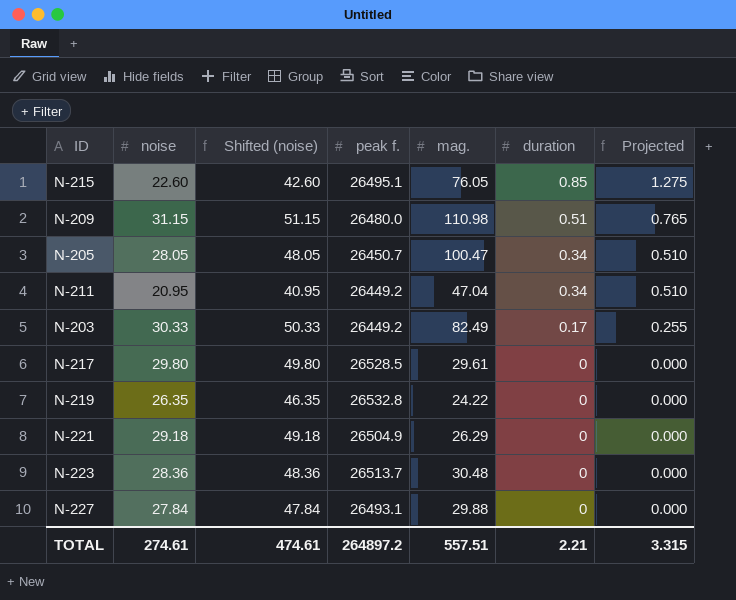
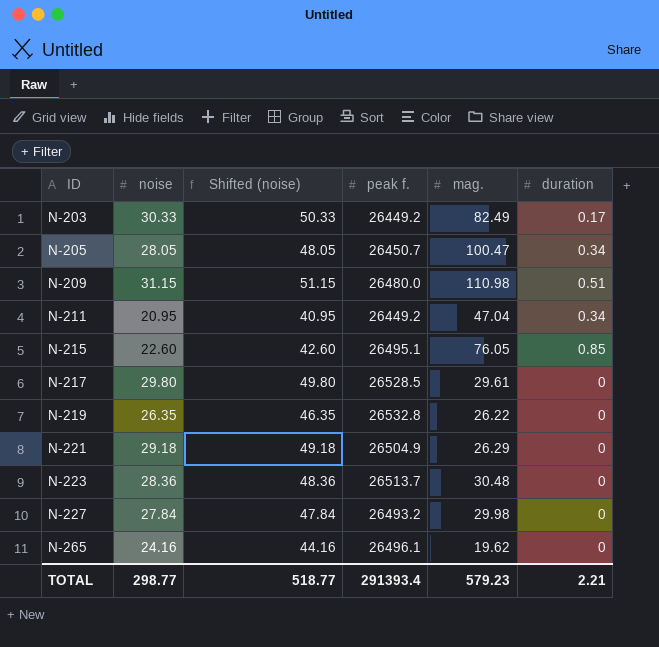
row order: duration descending -> ID ascending
column Projected | formula: [duration] * 1.5 -> none
N-219 | mag.: 24.22 -> 26.22
N-227 | peak f.: 26493.1 -> 26493.2
N-227 | mag.: 29.88 -> 29.98
row N-265: none -> 24.16 | 44.16 | 26496.1 | 19.62 | 0
TOTAL | noise: 274.61 -> 298.77
TOTAL | Shifted (noise): 474.61 -> 518.77
TOTAL | peak f.: 264897.2 -> 291393.4
TOTAL | mag.: 557.51 -> 579.23

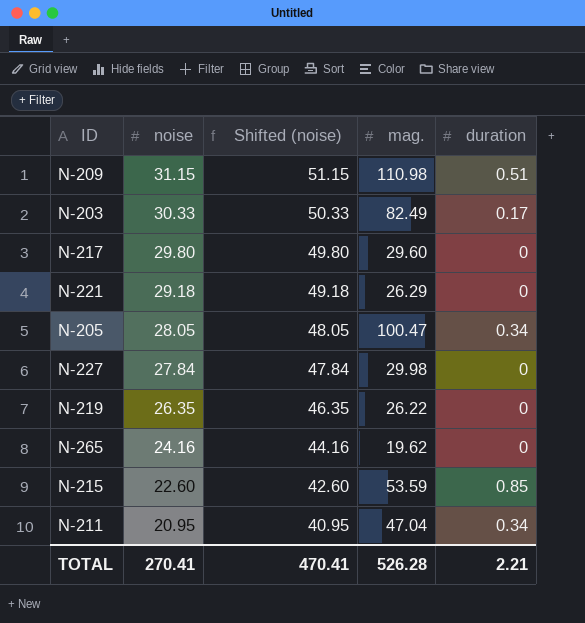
row order: ID ascending -> noise descending
column peak f. | position: 4 -> none
row N-223: 28.36 | 48.36 | 26513.7 | 30.48 | 0 -> none
N-217 | mag.: 29.61 -> 29.60
N-215 | mag.: 76.05 -> 53.59
TOTAL | noise: 298.77 -> 270.41
TOTAL | Shifted (noise): 518.77 -> 470.41
TOTAL | mag.: 579.23 -> 526.28

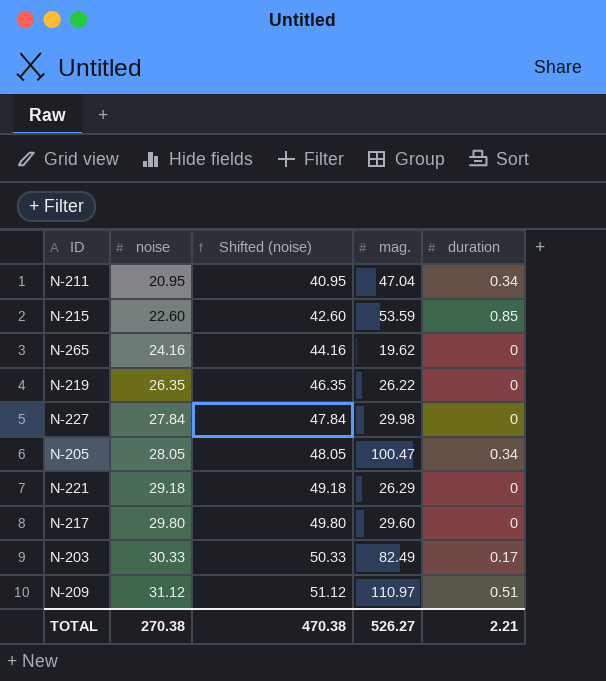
row order: noise descending -> noise ascending
N-209 | noise: 31.15 -> 31.12
N-209 | Shifted (noise): 51.15 -> 51.12
N-209 | mag.: 110.98 -> 110.97
TOTAL | noise: 270.41 -> 270.38
TOTAL | Shifted (noise): 470.41 -> 470.38
TOTAL | mag.: 526.28 -> 526.27

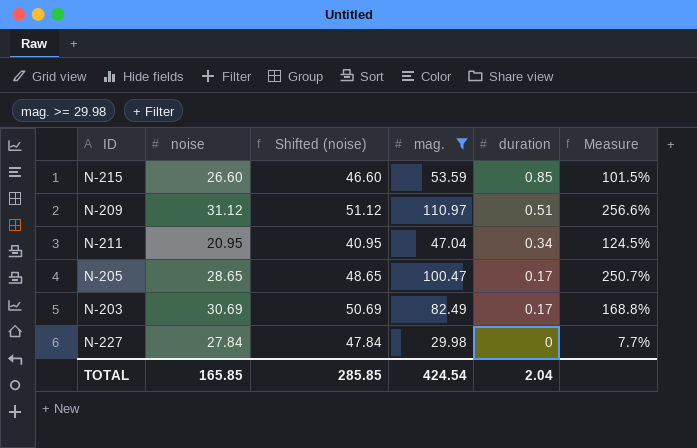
filter: none -> mag. >= 29.98
row order: noise ascending -> duration descending
column Measure | formula: none -> ([mag.] - [noise]) / [noise]
N-215 | noise: 22.60 -> 26.60
N-215 | Shifted (noise): 42.60 -> 46.60
N-205 | noise: 28.05 -> 28.65
N-205 | Shifted (noise): 48.05 -> 48.65
N-205 | duration: 0.34 -> 0.17
N-203 | noise: 30.33 -> 30.69
N-203 | Shifted (noise): 50.33 -> 50.69
TOTAL | noise: 270.38 -> 165.85
TOTAL | Shifted (noise): 470.38 -> 285.85
TOTAL | mag.: 526.27 -> 424.54
TOTAL | duration: 2.21 -> 2.04

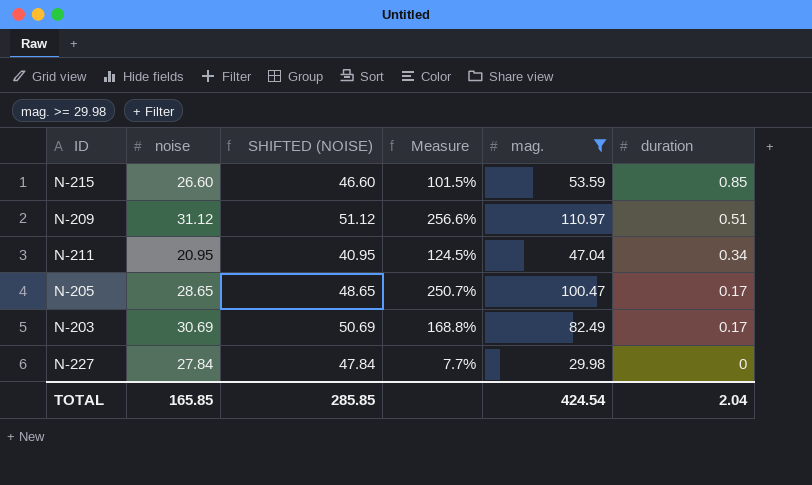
column name: Shifted (noise) -> SHIFTED (NOISE)
column Measure | position: 6 -> 4

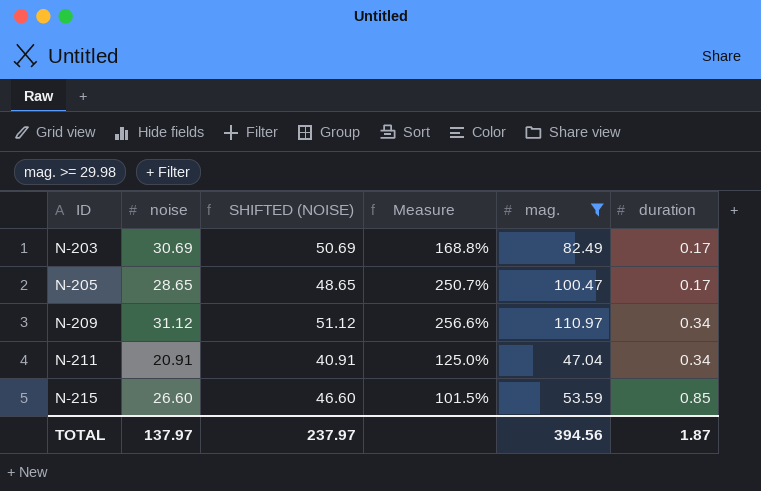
row order: duration descending -> ID ascending
row N-227: 27.84 | 47.84 | 7.7% | 29.98 | 0 -> none
N-209 | duration: 0.51 -> 0.34
N-211 | noise: 20.95 -> 20.91
N-211 | SHIFTED (NOISE): 40.95 -> 40.91
N-211 | Measure: 124.5% -> 125.0%
TOTAL | noise: 165.85 -> 137.97
TOTAL | SHIFTED (NOISE): 285.85 -> 237.97
TOTAL | mag.: 424.54 -> 394.56
TOTAL | duration: 2.04 -> 1.87

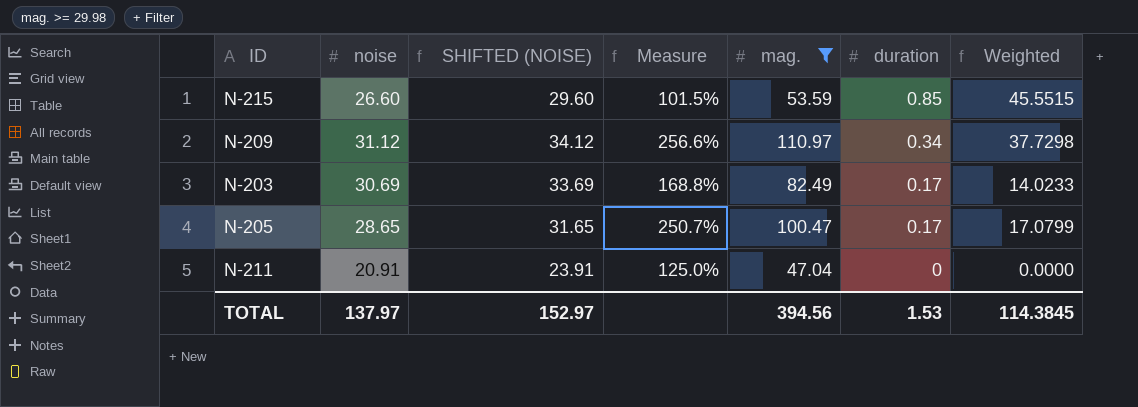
row order: ID ascending -> duration descending
column SHIFTED (NOISE) | formula: [noise] + 20 -> [noise] + 3
column Weighted | formula: none -> [mag.] * [duration]
N-211 | duration: 0.34 -> 0
TOTAL | SHIFTED (NOISE): 237.97 -> 152.97
TOTAL | duration: 1.87 -> 1.53

